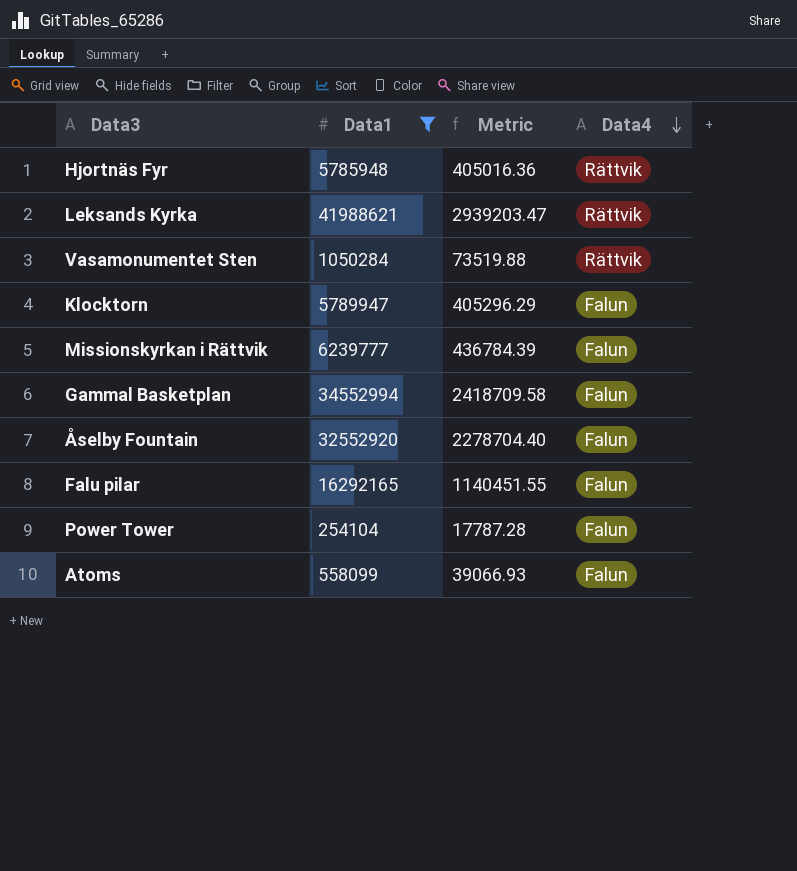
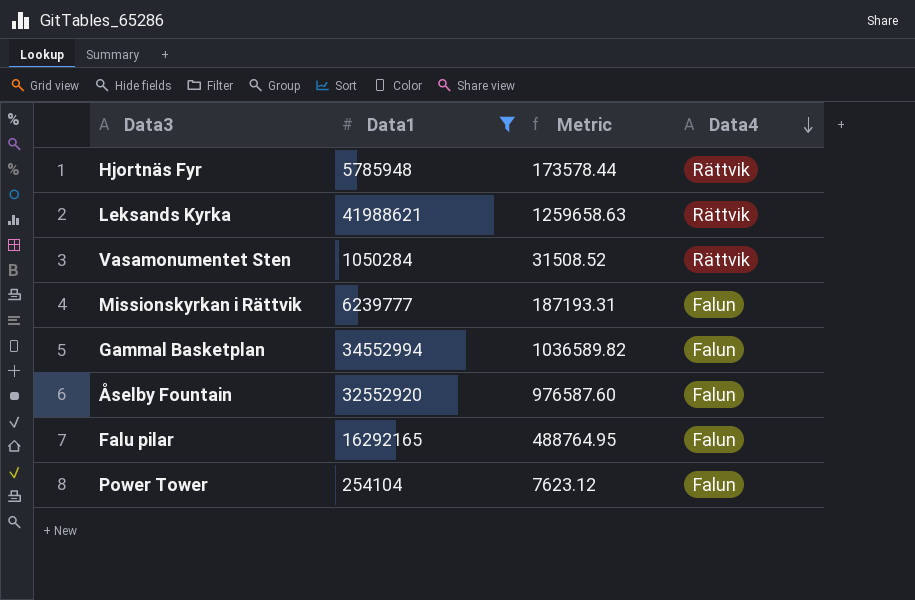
column Metric | formula: [Data1] * 0.07 -> [Data1] * 0.03
row Klocktorn: 5789947 | 405296.29 | Falun -> none
row Atoms: 558099 | 39066.93 | Falun -> none

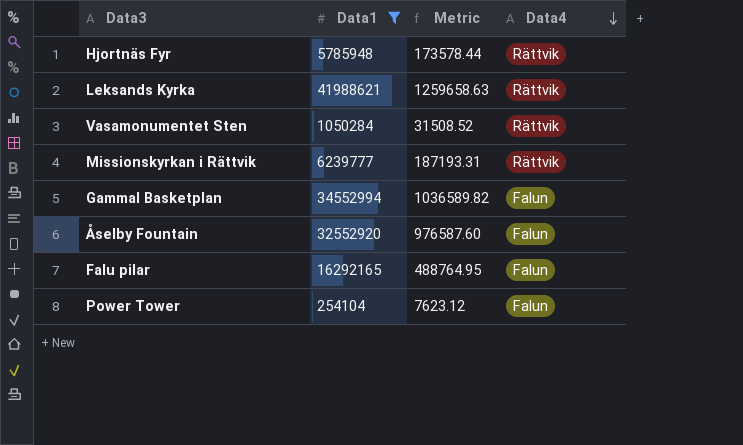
Missionskyrkan i Rättvik | Data4: Falun -> Rättvik

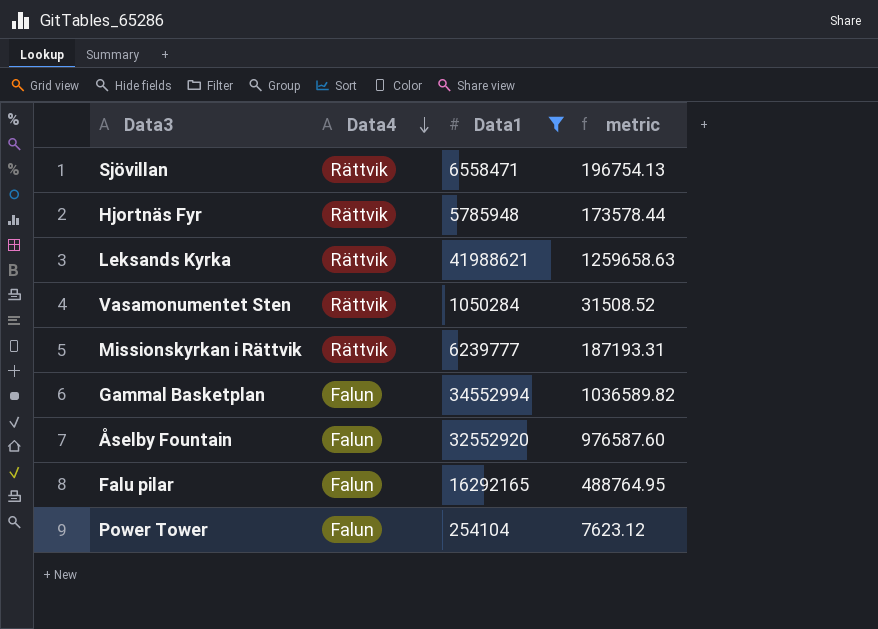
column Data4 | position: 4 -> 2
column name: Metric -> metric
row Sjövillan: none -> Rättvik | 6558471 | 196754.13

